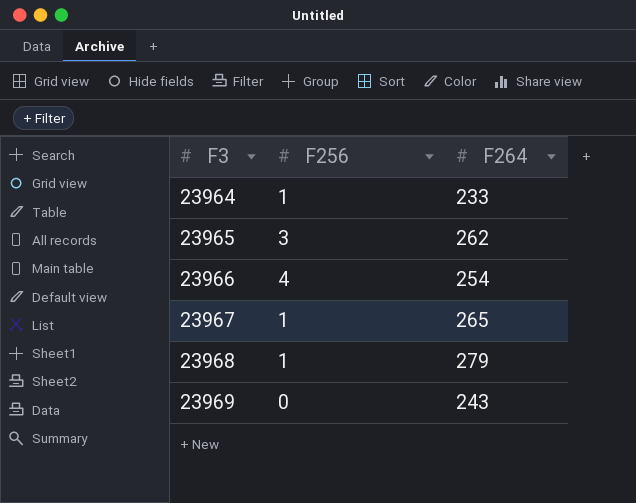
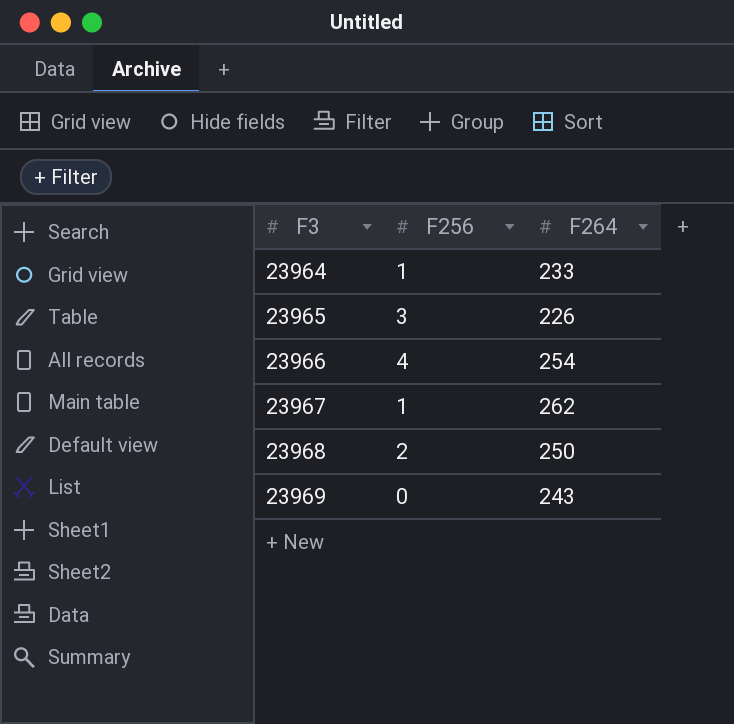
23965 | F264: 262 -> 226
23967 | F264: 265 -> 262
23968 | F256: 1 -> 2
23968 | F264: 279 -> 250

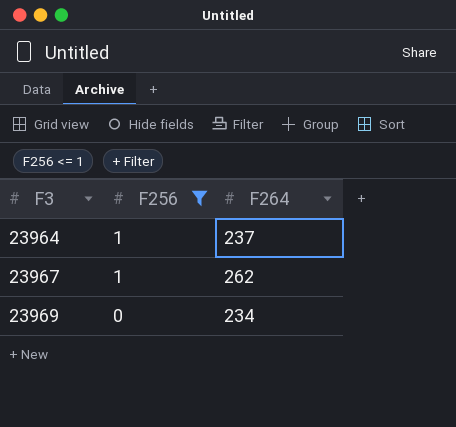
filter: none -> F256 <= 1
23964 | F264: 233 -> 237
23969 | F264: 243 -> 234

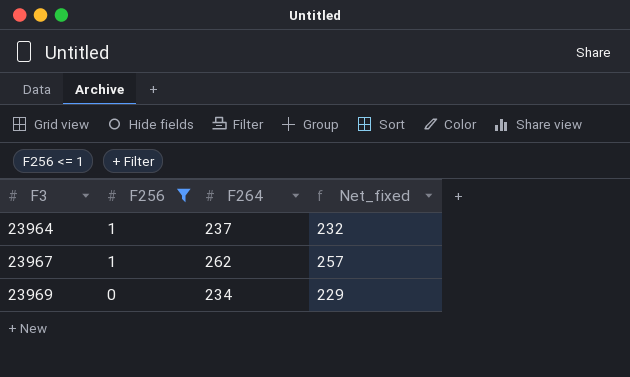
column Net_fixed | formula: none -> [F264] - 5

